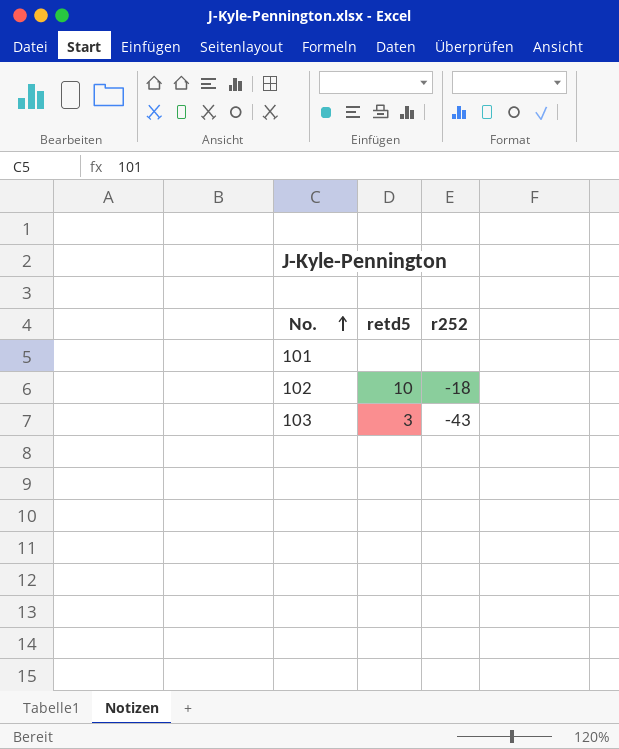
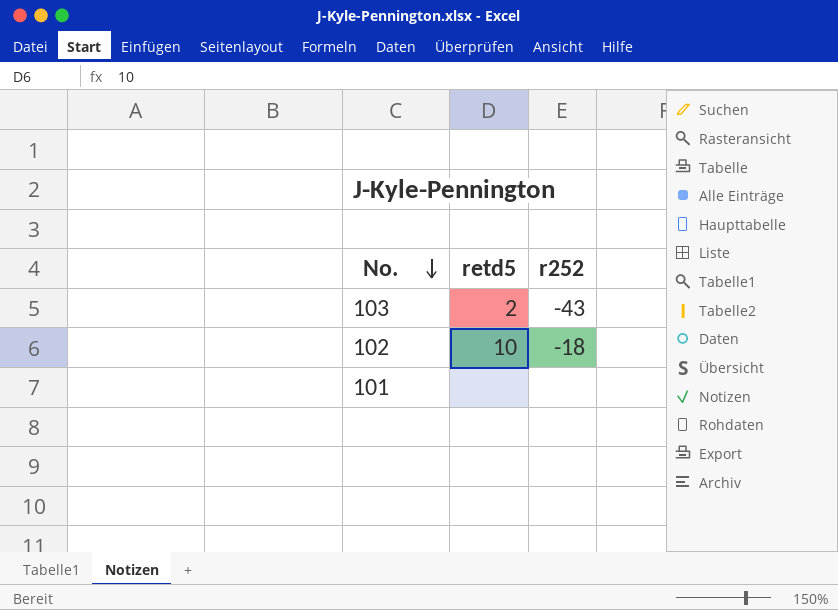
row order: No. ascending -> No. descending
103 | retd5: 3 -> 2

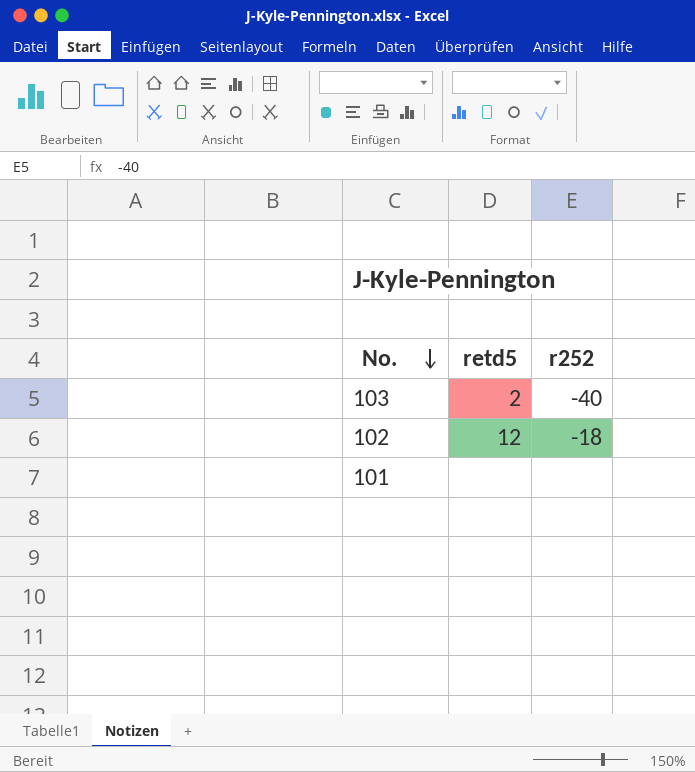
103 | r252: -43 -> -40
102 | retd5: 10 -> 12

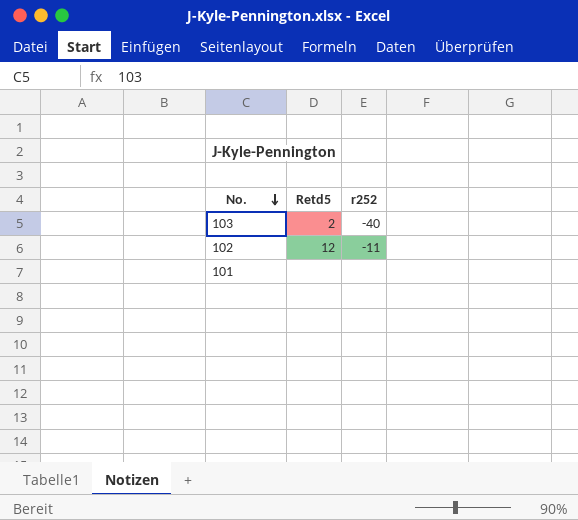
column name: retd5 -> Retd5
102 | r252: -18 -> -11

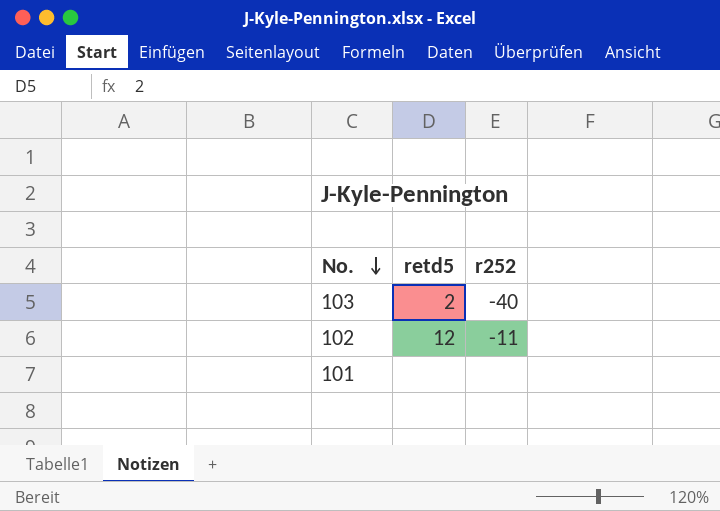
column name: Retd5 -> retd5

